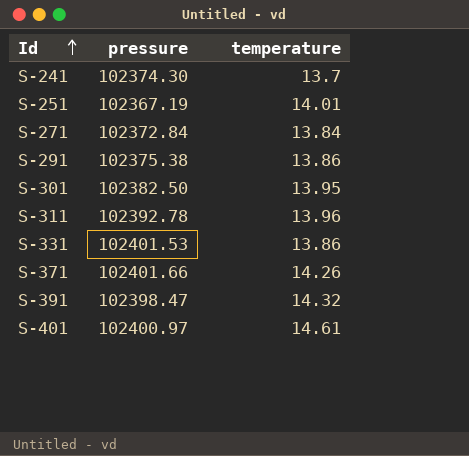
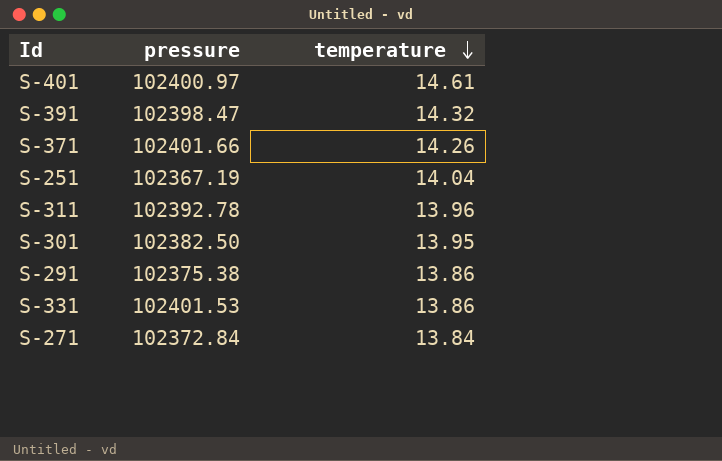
row order: Id ascending -> temperature descending
row S-241: 102374.30 | 13.7 -> none
S-251 | temperature: 14.01 -> 14.04

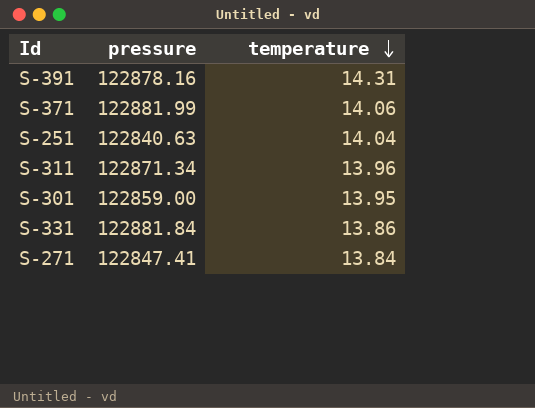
row S-401: 102400.97 | 14.61 -> none
row S-291: 102375.38 | 13.86 -> none
S-391 | pressure: 102398.47 -> 122878.16
S-391 | temperature: 14.32 -> 14.31
S-371 | pressure: 102401.66 -> 122881.99
S-371 | temperature: 14.26 -> 14.06
S-251 | pressure: 102367.19 -> 122840.63
S-311 | pressure: 102392.78 -> 122871.34
S-301 | pressure: 102382.50 -> 122859.00
S-331 | pressure: 102401.53 -> 122881.84
S-271 | pressure: 102372.84 -> 122847.41

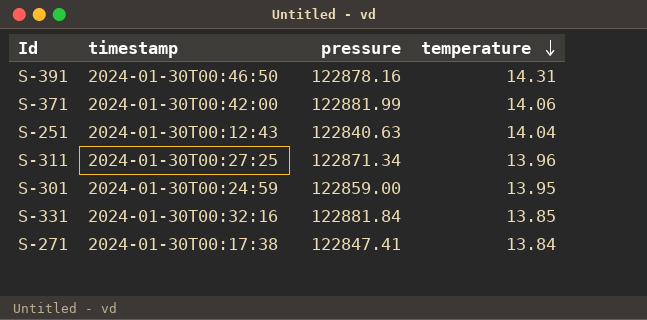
column timestamp | position: none -> 2
S-331 | temperature: 13.86 -> 13.85

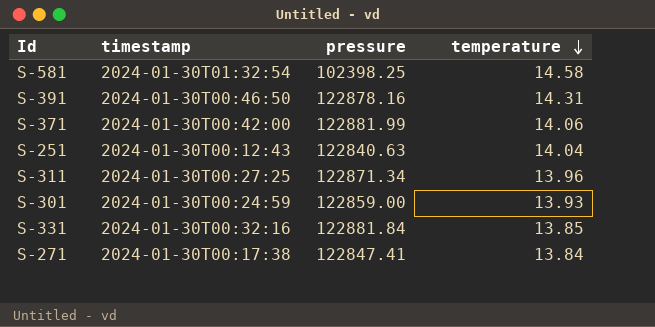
row S-581: none -> 2024-01-30T01:32:54 | 102398.25 | 14.58
S-301 | temperature: 13.95 -> 13.93

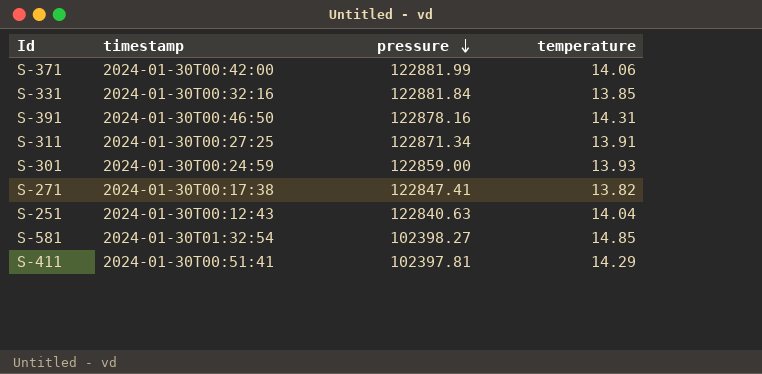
row order: temperature descending -> pressure descending
S-311 | temperature: 13.96 -> 13.91
S-271 | temperature: 13.84 -> 13.82
S-581 | pressure: 102398.25 -> 102398.27
S-581 | temperature: 14.58 -> 14.85
row S-411: none -> 2024-01-30T00:51:41 | 102397.81 | 14.29

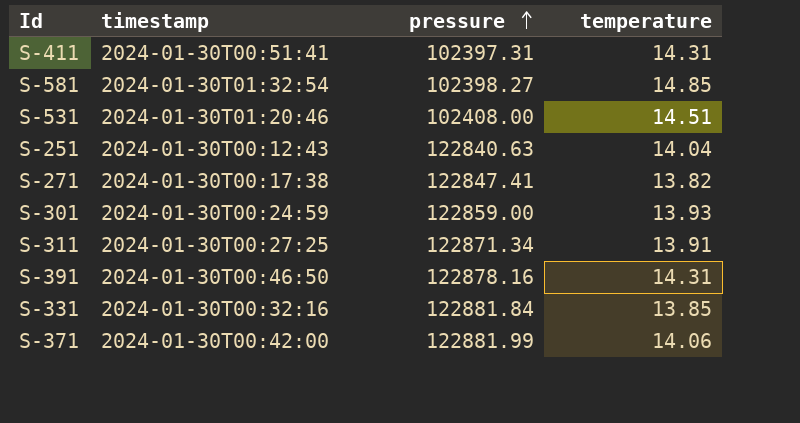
row order: pressure descending -> pressure ascending
S-411 | pressure: 102397.81 -> 102397.31
S-411 | temperature: 14.29 -> 14.31
row S-531: none -> 2024-01-30T01:20:46 | 102408.00 | 14.51

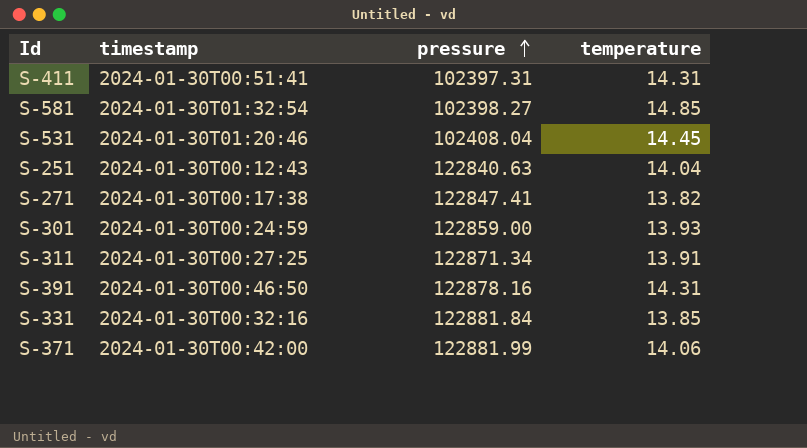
S-531 | pressure: 102408.00 -> 102408.04
S-531 | temperature: 14.51 -> 14.45

